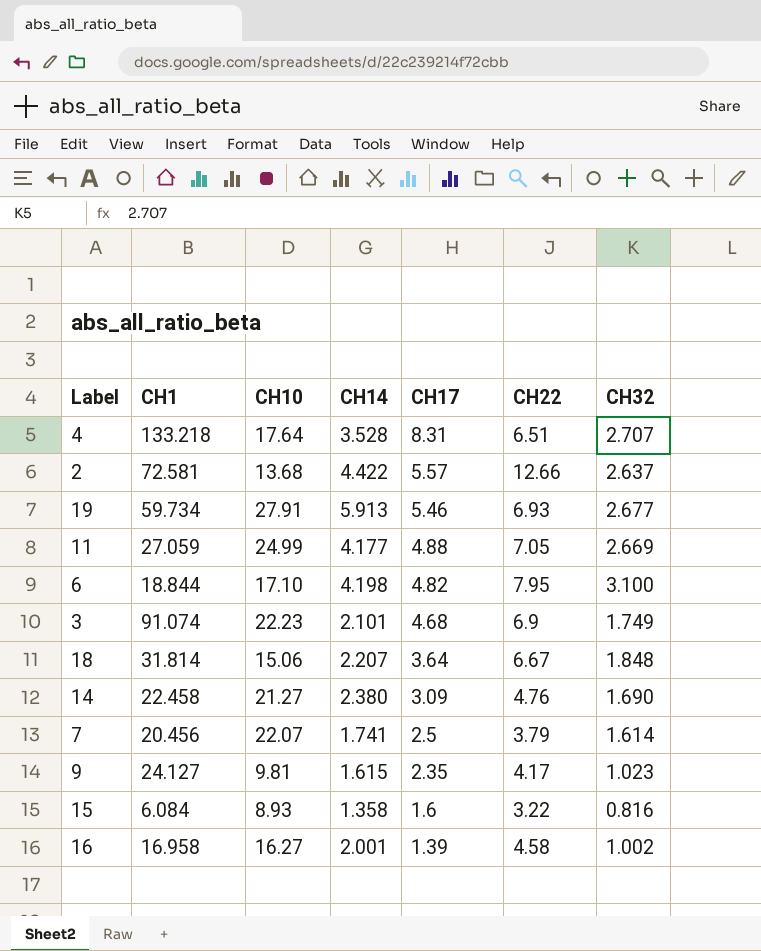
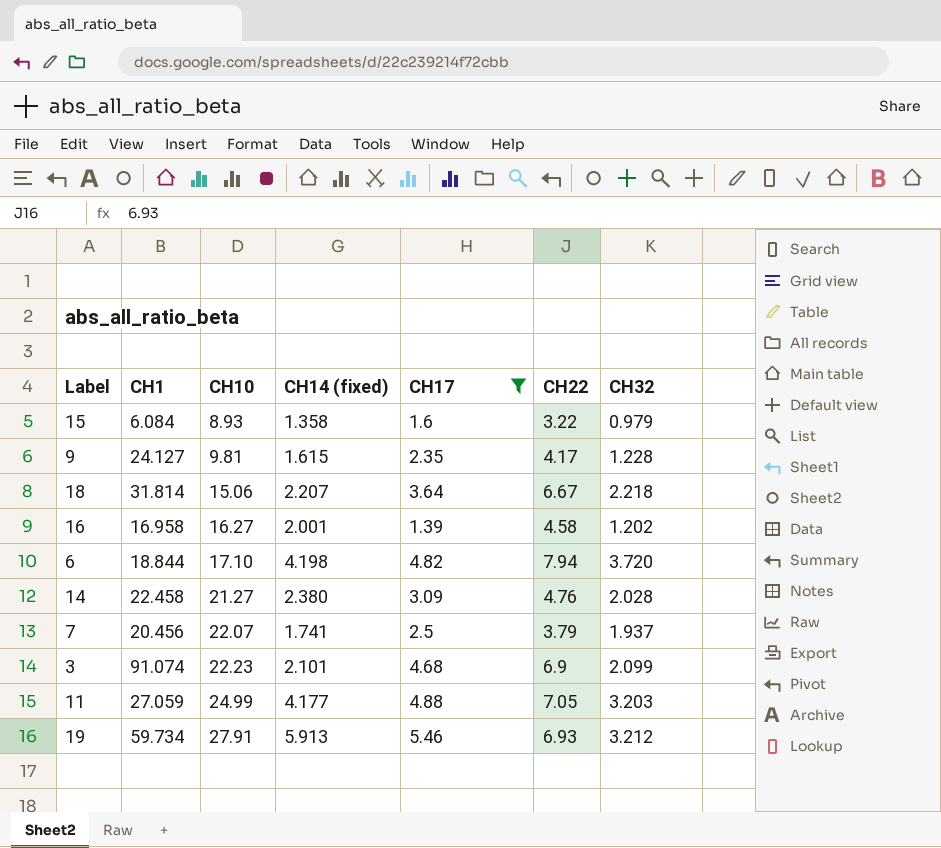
filter: none -> CH17 <= 5.46
row order: CH17 descending -> CH10 ascending
column name: CH14 -> CH14 (fixed)
15 | CH32: 0.816 -> 0.979
9 | CH32: 1.023 -> 1.228
18 | CH32: 1.848 -> 2.218
16 | CH32: 1.002 -> 1.202
6 | CH22: 7.95 -> 7.94
6 | CH32: 3.100 -> 3.720
14 | CH32: 1.690 -> 2.028
7 | CH32: 1.614 -> 1.937
3 | CH32: 1.749 -> 2.099
11 | CH32: 2.669 -> 3.203
19 | CH32: 2.677 -> 3.212

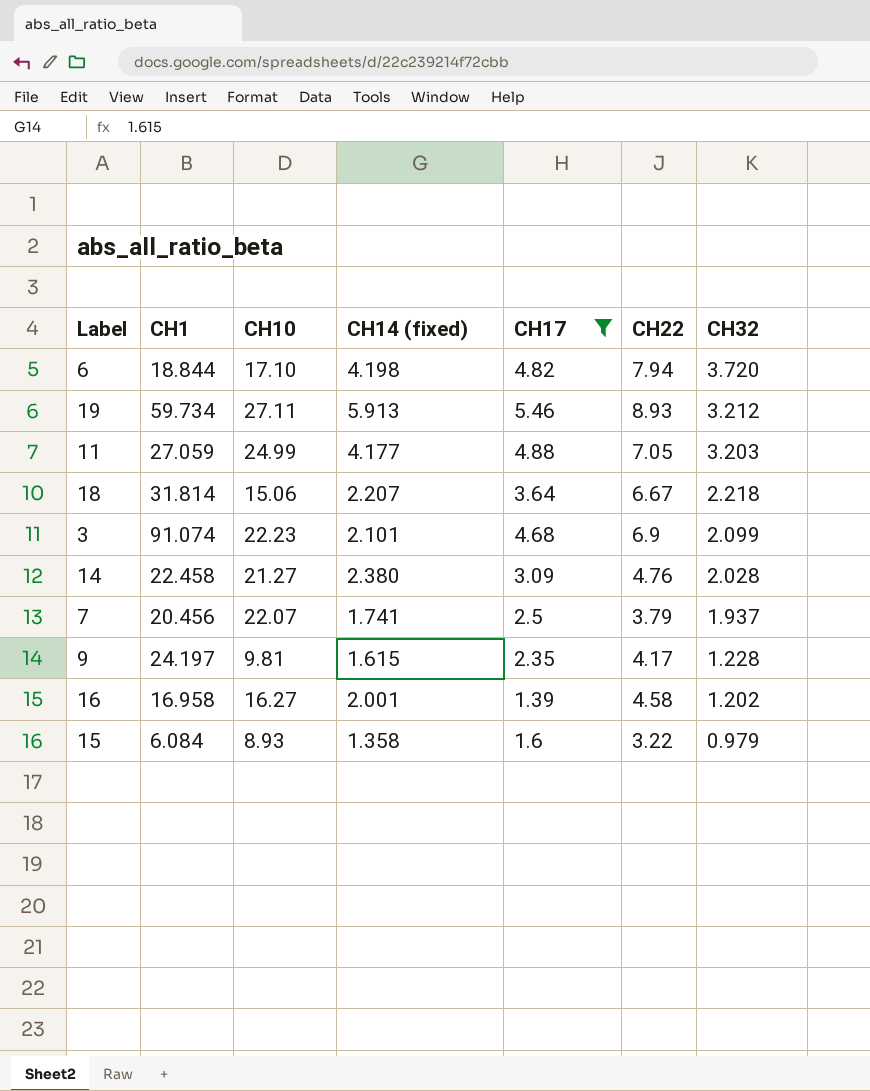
row order: CH10 ascending -> CH32 descending
19 | CH10: 27.91 -> 27.11
19 | CH22: 6.93 -> 8.93
9 | CH1: 24.127 -> 24.197

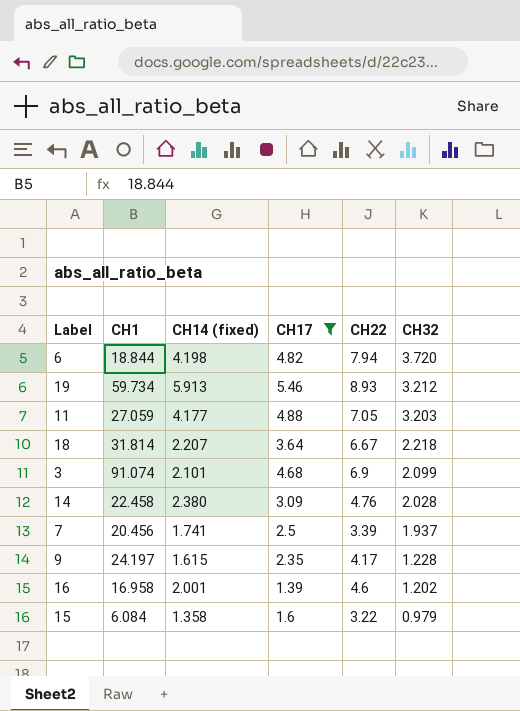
column CH10 | position: 3 -> none
7 | CH22: 3.79 -> 3.39
16 | CH22: 4.58 -> 4.6

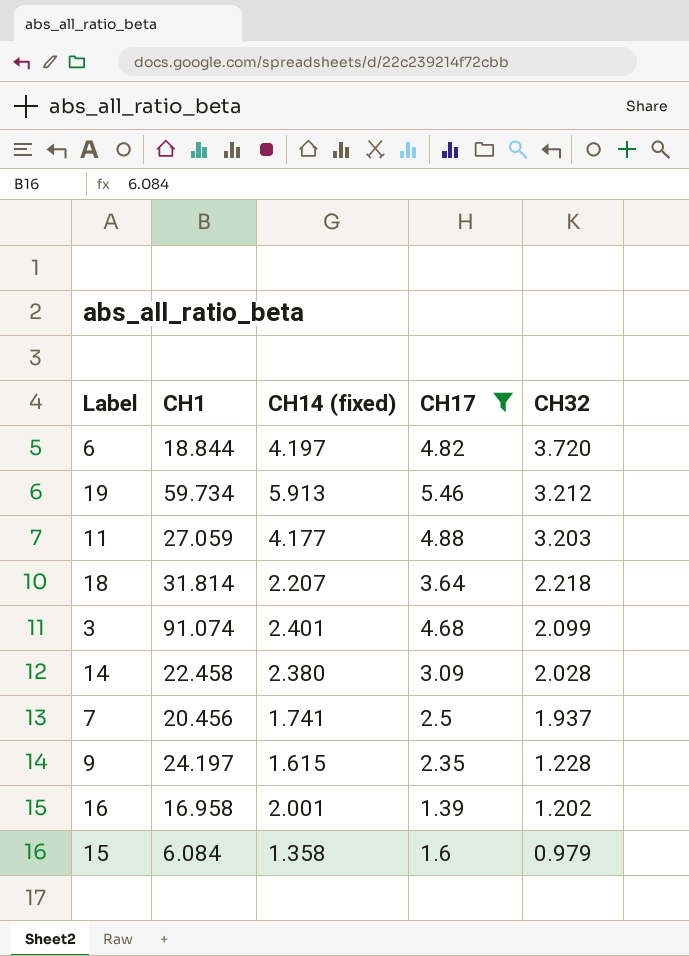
column CH22 | position: 5 -> none
6 | CH14 (fixed): 4.198 -> 4.197
3 | CH14 (fixed): 2.101 -> 2.401

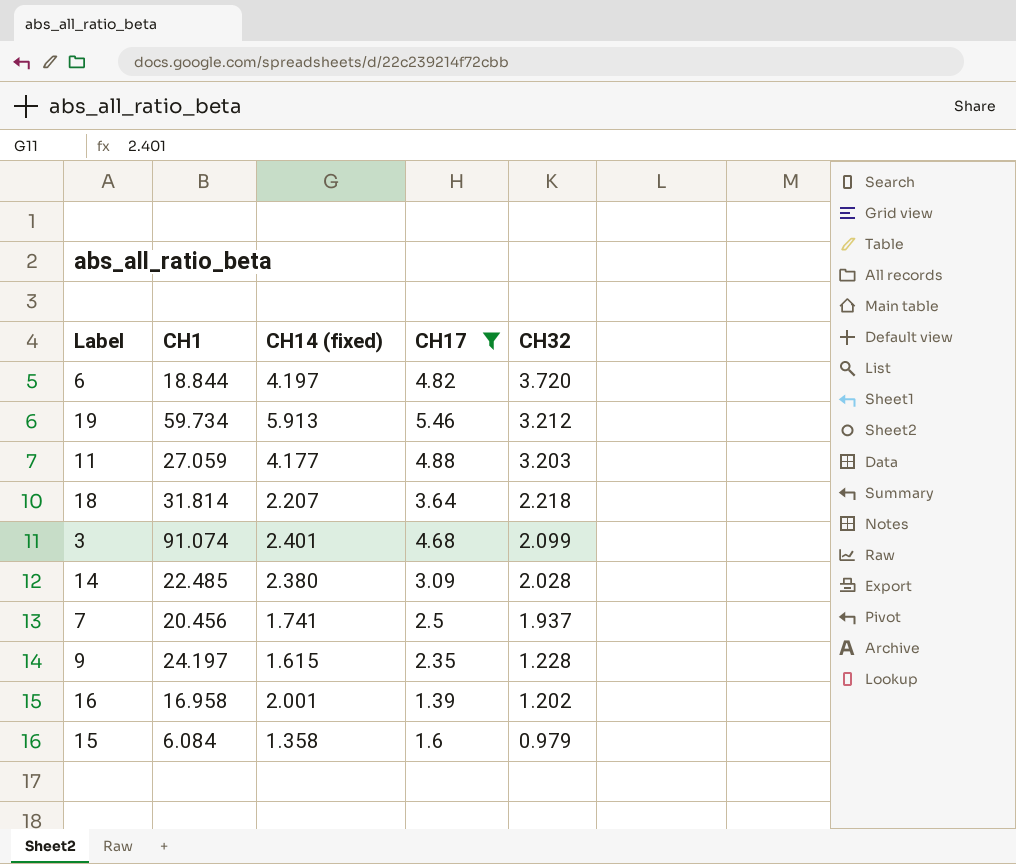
14 | CH1: 22.458 -> 22.485

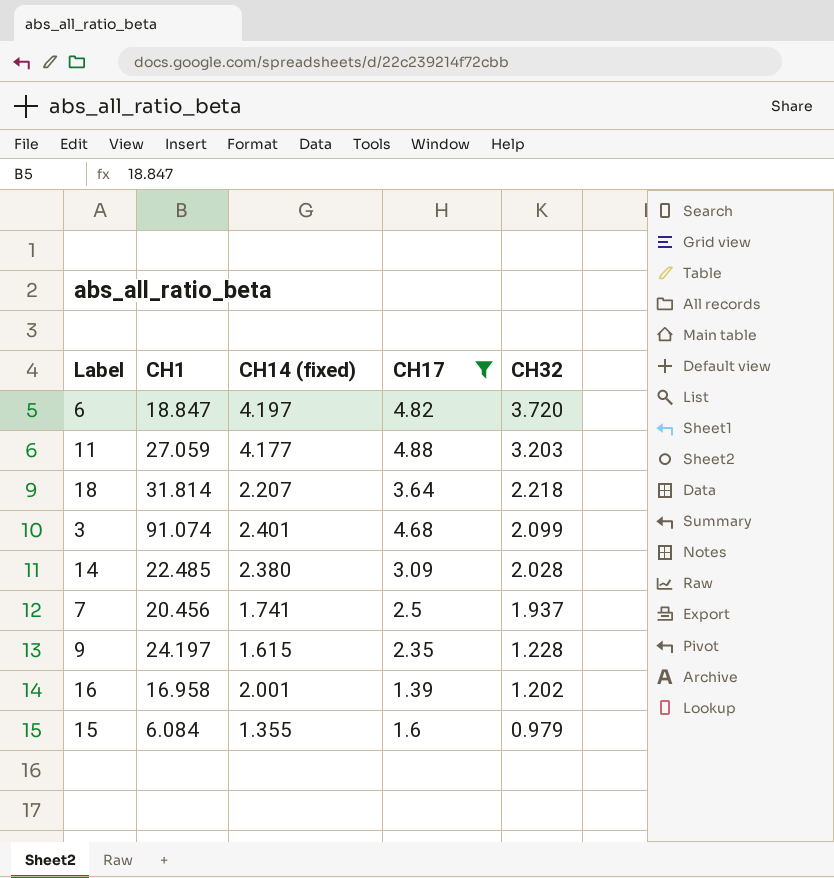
row 19: 59.734 | 5.913 | 5.46 | 3.212 -> none
6 | CH1: 18.844 -> 18.847
15 | CH14 (fixed): 1.358 -> 1.355

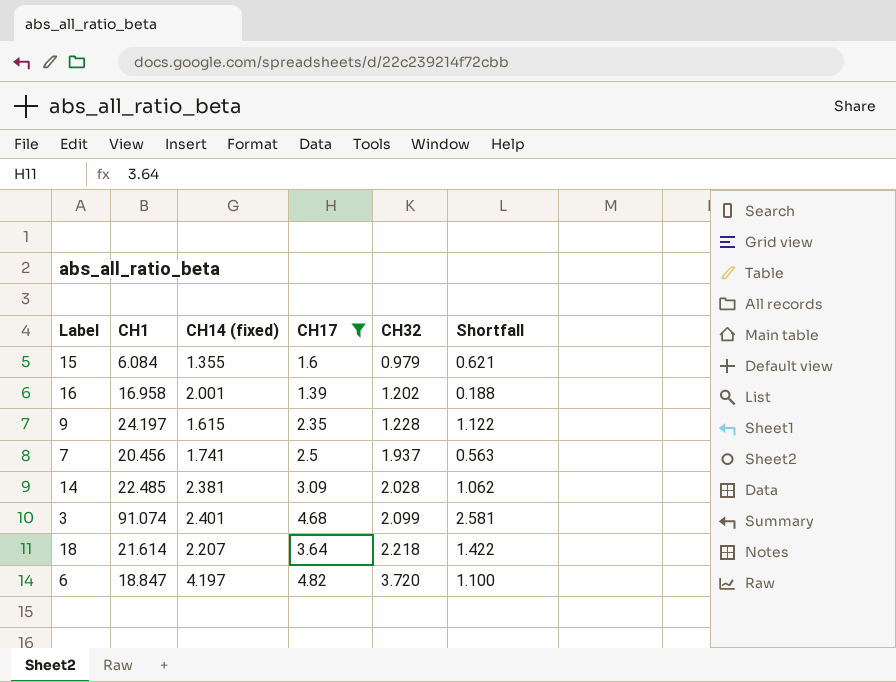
row order: CH32 descending -> CH32 ascending
column Shortfall | formula: none -> [CH17] - [CH32]
row 11: 27.059 | 4.177 | 4.88 | 3.203 -> none
14 | CH14 (fixed): 2.380 -> 2.381
18 | CH1: 31.814 -> 21.614

